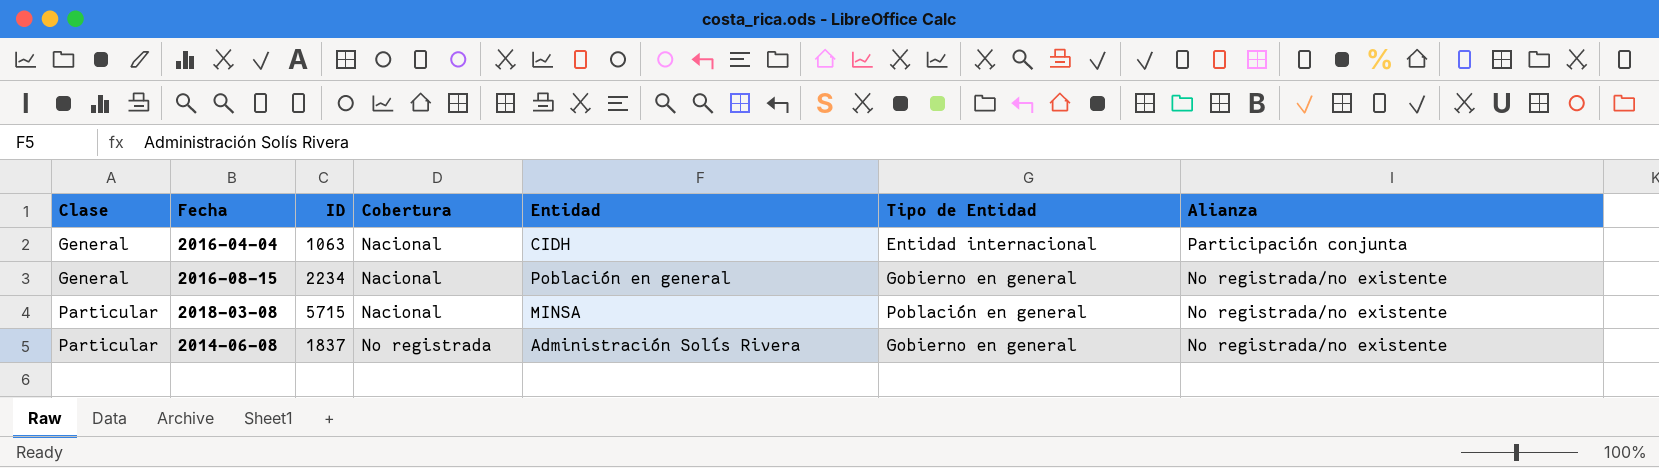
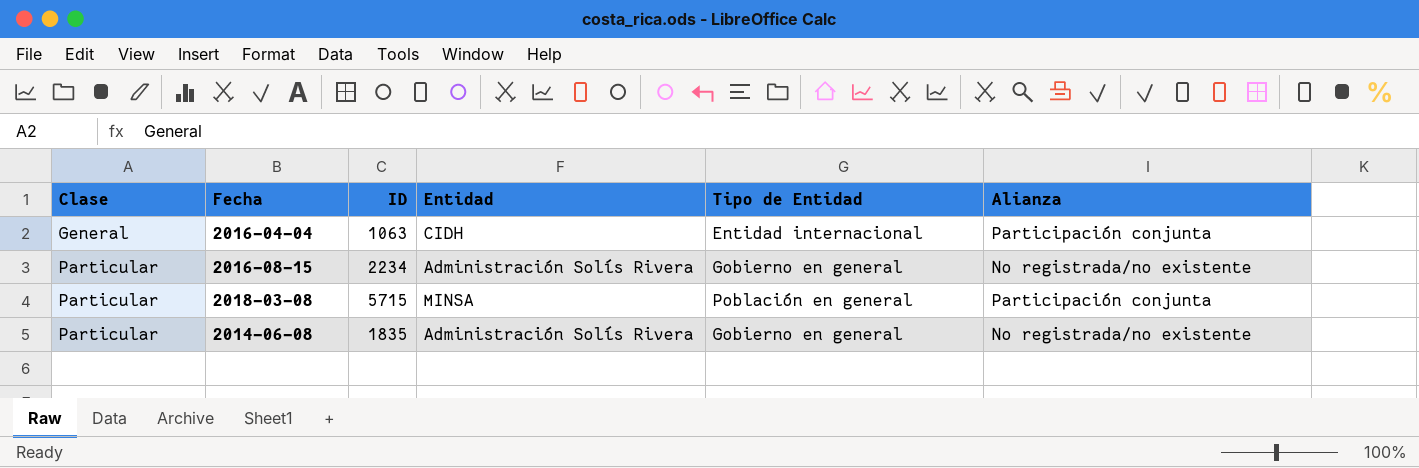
column Cobertura | position: 4 -> none
2016-08-15 | Clase: General -> Particular
2016-08-15 | Entidad: Población en general -> Administración Solís Rivera
2018-03-08 | Alianza: No registrada/no existente -> Participación conjunta
2014-06-08 | ID: 1837 -> 1835

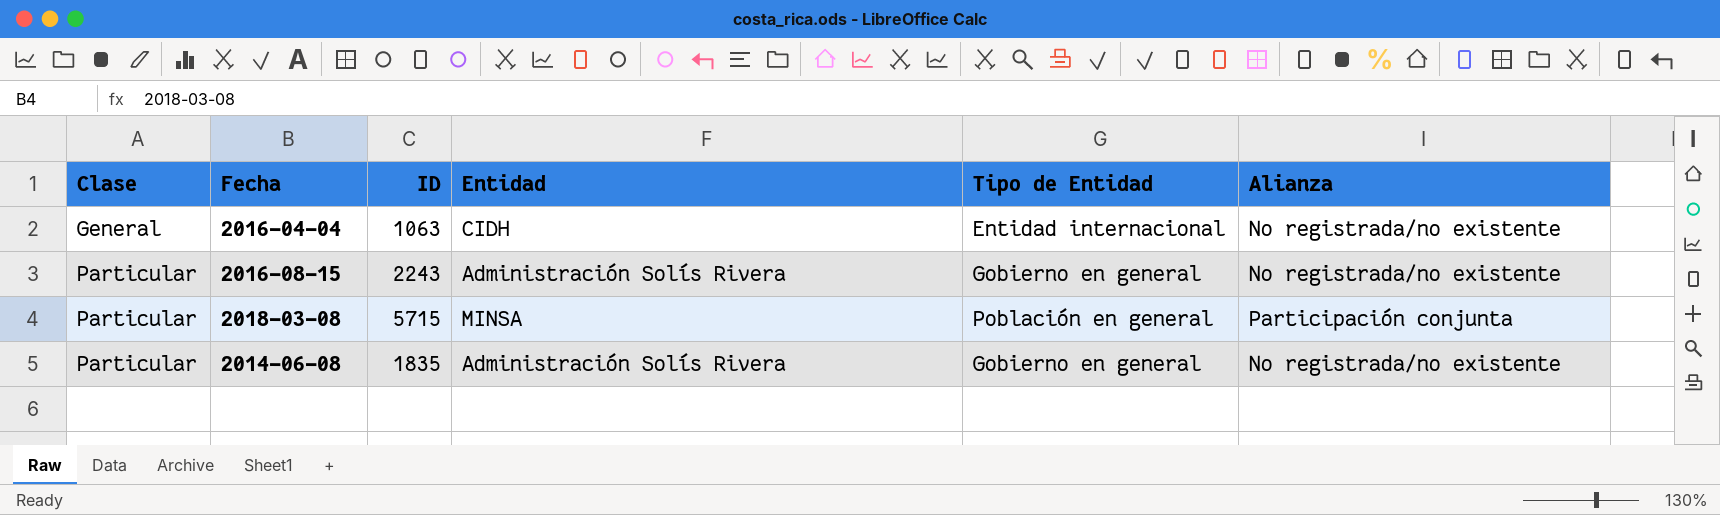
2016-04-04 | Alianza: Participación conjunta -> No registrada/no existente
2016-08-15 | ID: 2234 -> 2243

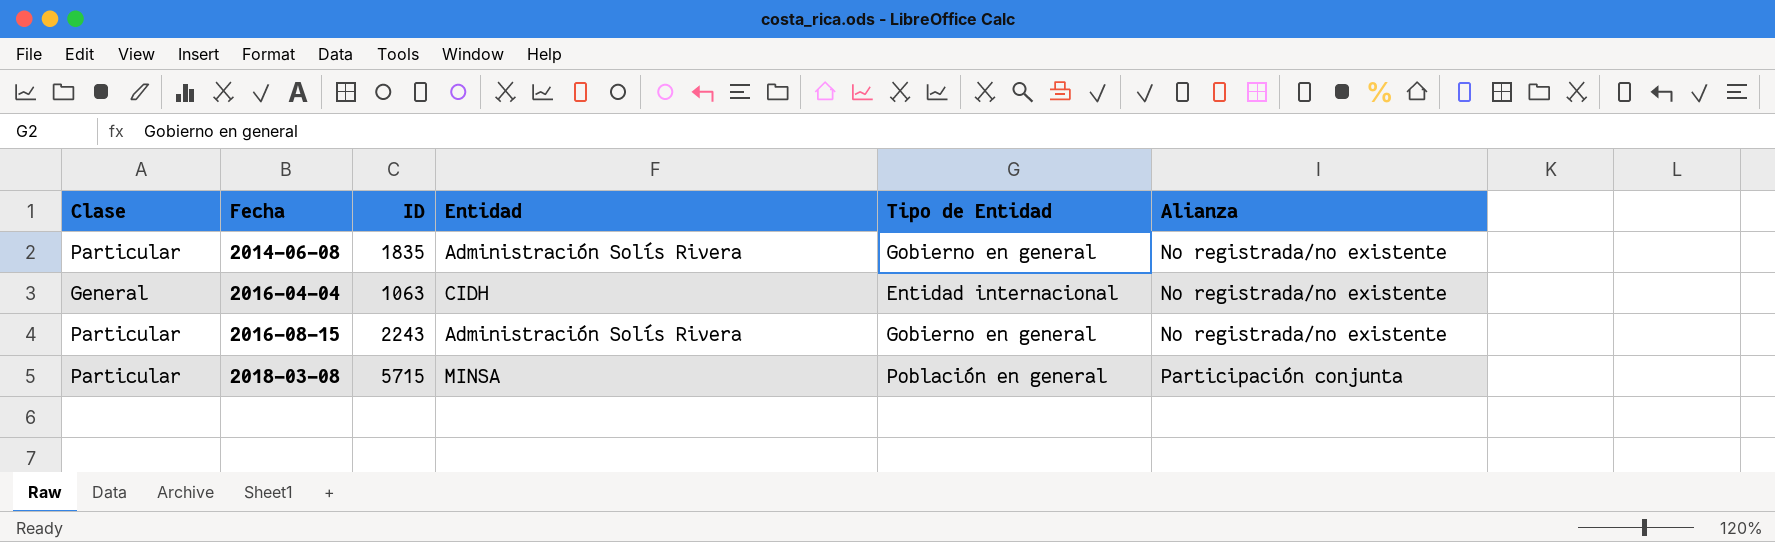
row order: Clase ascending -> Fecha ascending

